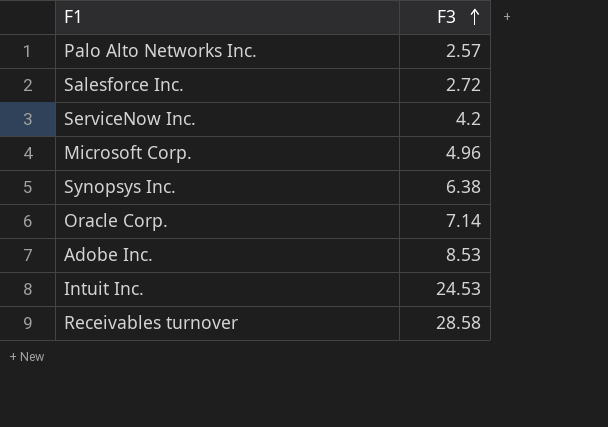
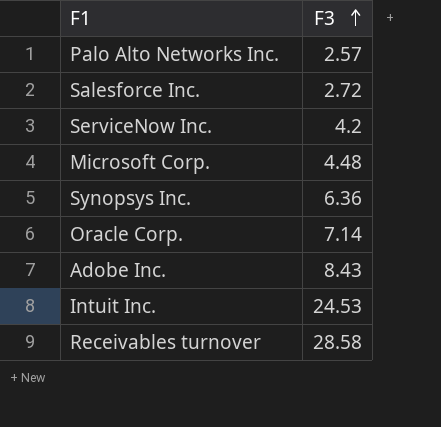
Microsoft Corp. | F3: 4.96 -> 4.48
Synopsys Inc. | F3: 6.38 -> 6.36
Adobe Inc. | F3: 8.53 -> 8.43

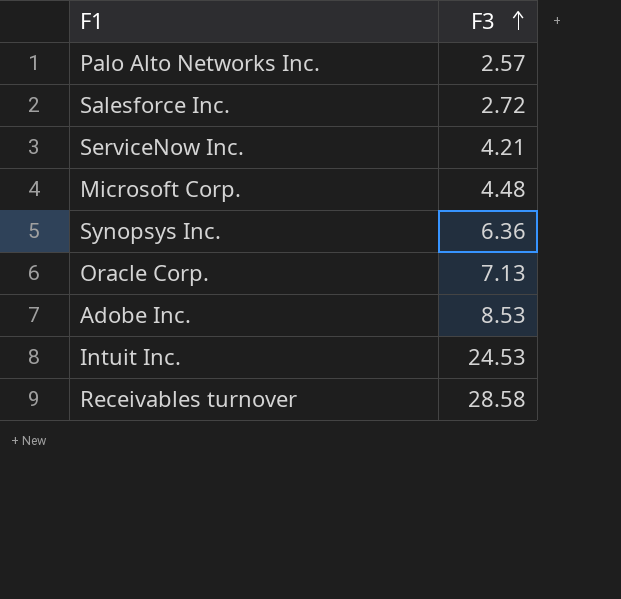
ServiceNow Inc. | F3: 4.2 -> 4.21
Oracle Corp. | F3: 7.14 -> 7.13
Adobe Inc. | F3: 8.43 -> 8.53

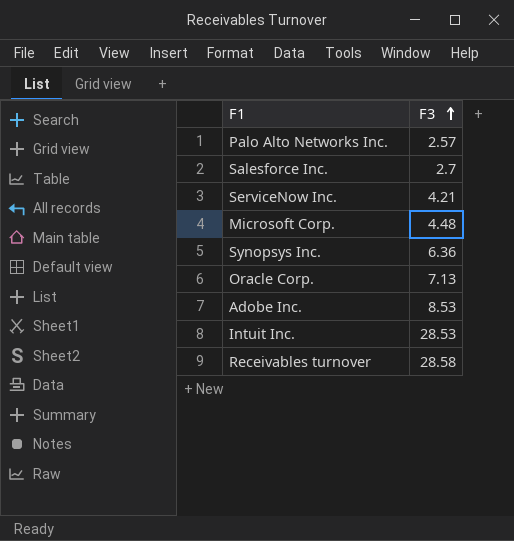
Salesforce Inc. | F3: 2.72 -> 2.7
Intuit Inc. | F3: 24.53 -> 28.53

